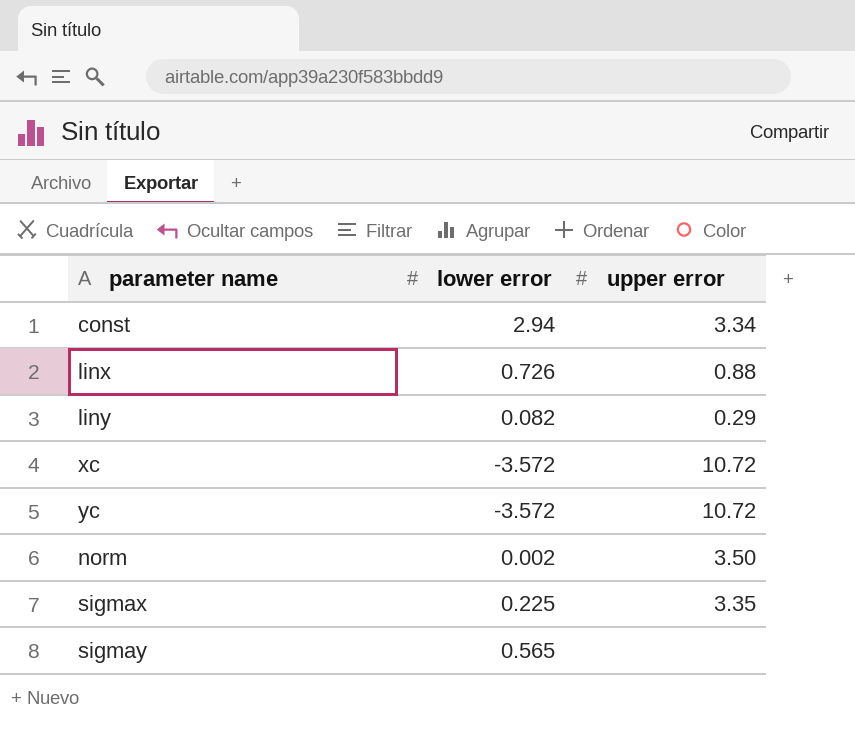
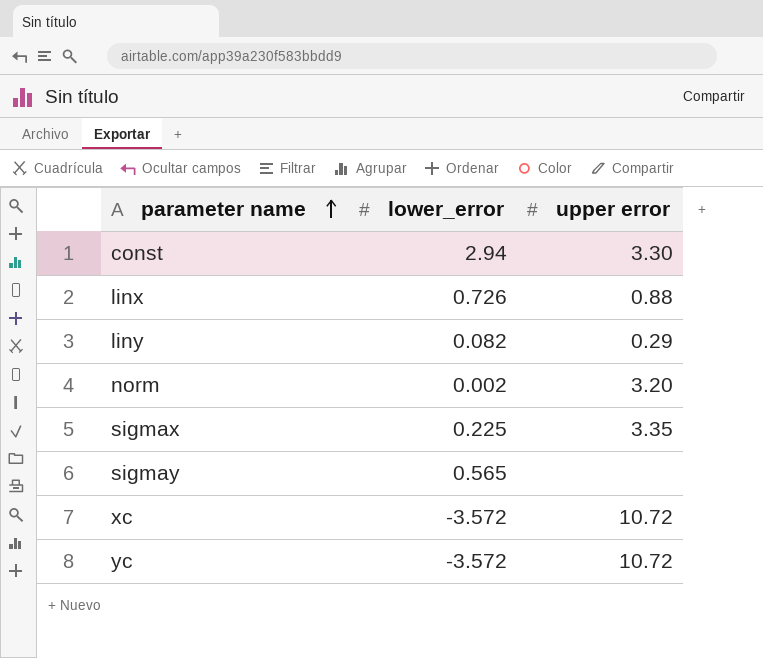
row order: none -> parameter name ascending
column name: lower error -> lower_error
const | upper error: 3.34 -> 3.30
norm | upper error: 3.50 -> 3.20

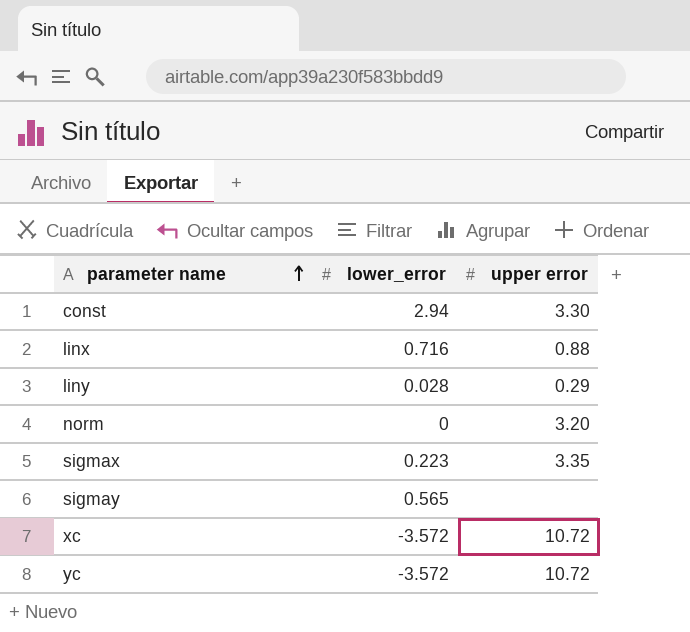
linx | lower_error: 0.726 -> 0.716
liny | lower_error: 0.082 -> 0.028
norm | lower_error: 0.002 -> 0
sigmax | lower_error: 0.225 -> 0.223

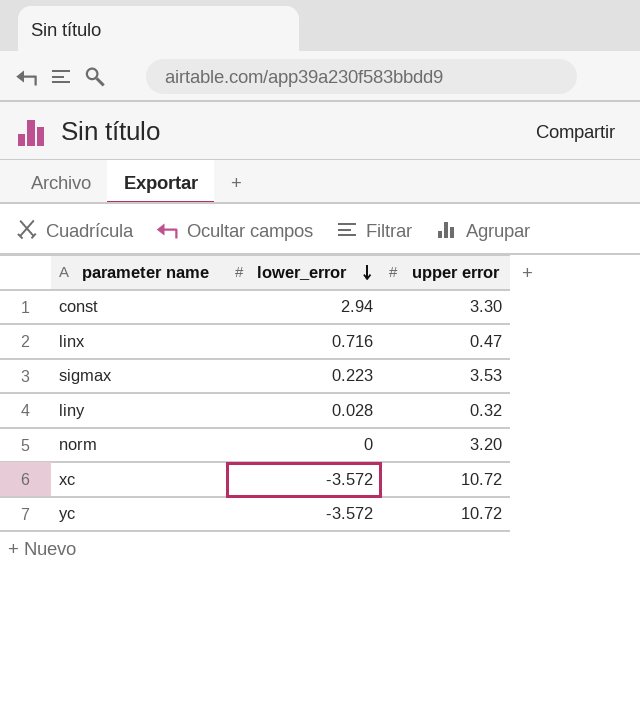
row order: parameter name ascending -> lower_error descending
row sigmay: 0.565 | none -> none
linx | upper error: 0.88 -> 0.47
sigmax | upper error: 3.35 -> 3.53
liny | upper error: 0.29 -> 0.32

